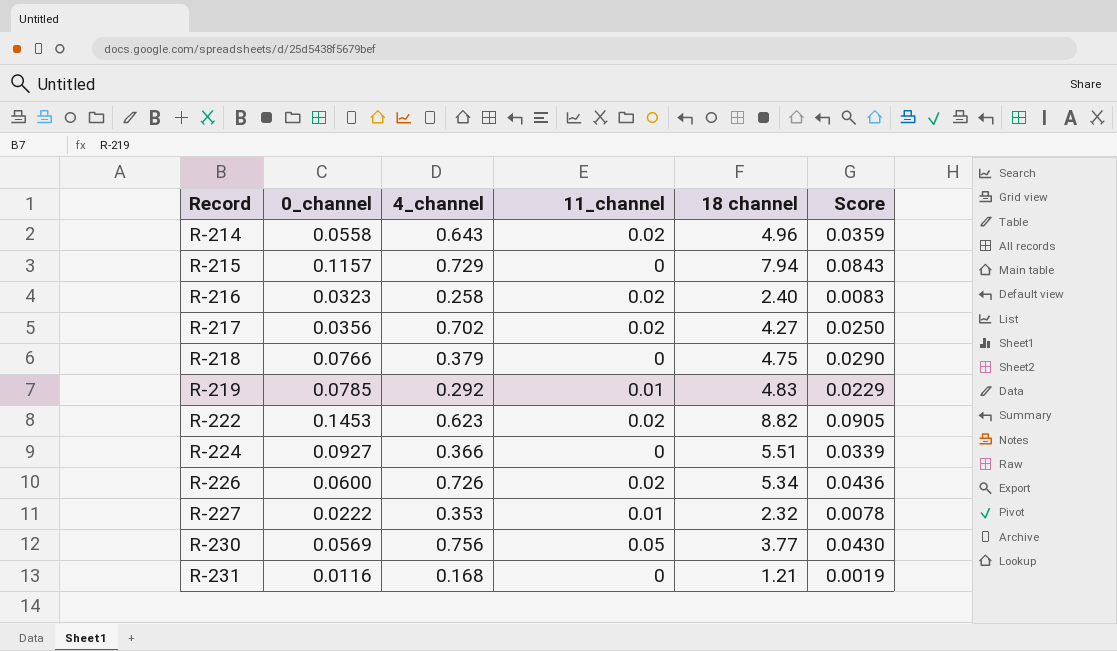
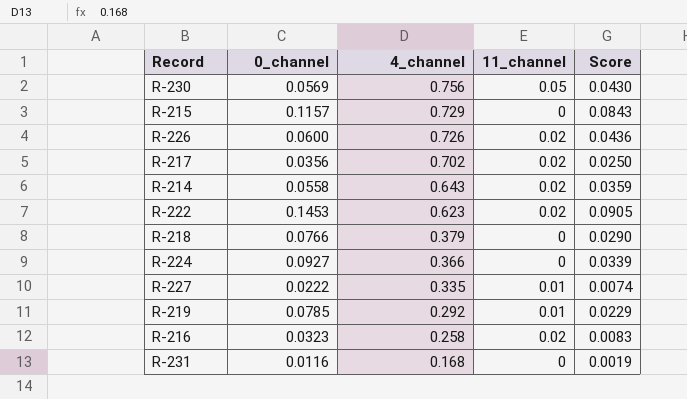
row order: Record ascending -> 4_channel descending
column 18 channel | position: 5 -> none
R-227 | 4_channel: 0.353 -> 0.335
R-227 | Score: 0.0078 -> 0.0074

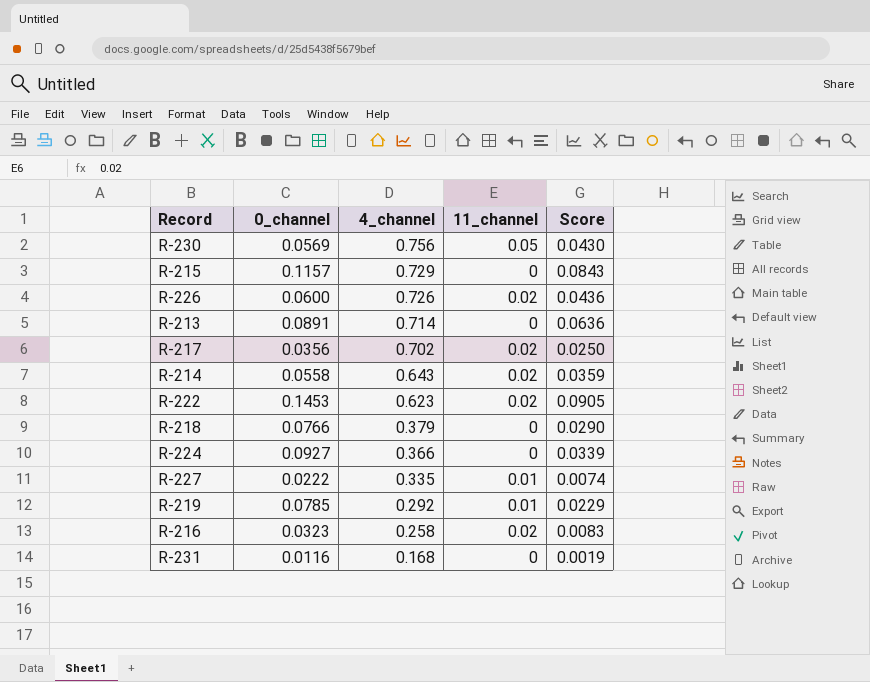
row R-213: none -> 0.0891 | 0.714 | 0 | 0.0636

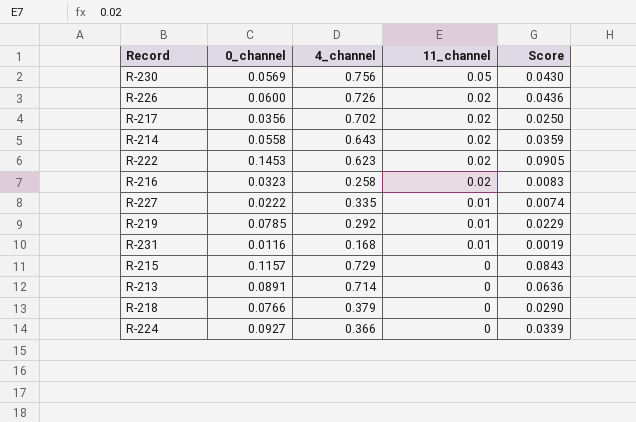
row order: 4_channel descending -> 11_channel descending
R-231 | 11_channel: 0 -> 0.01

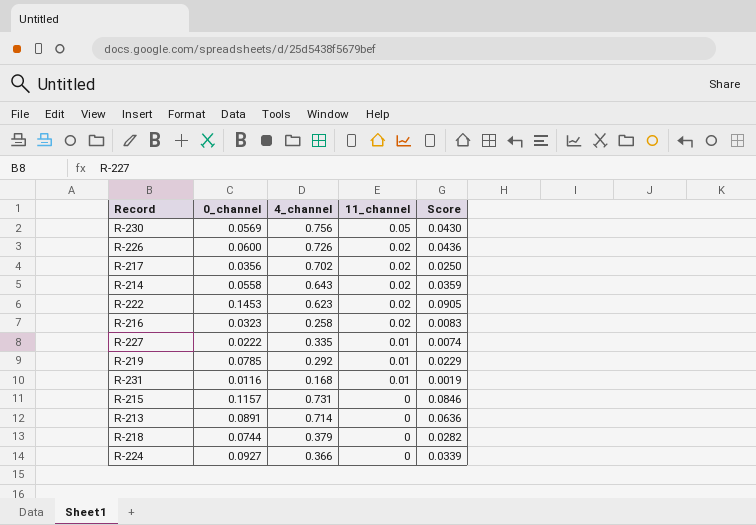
R-215 | 4_channel: 0.729 -> 0.731
R-215 | Score: 0.0843 -> 0.0846
R-218 | 0_channel: 0.0766 -> 0.0744
R-218 | Score: 0.0290 -> 0.0282

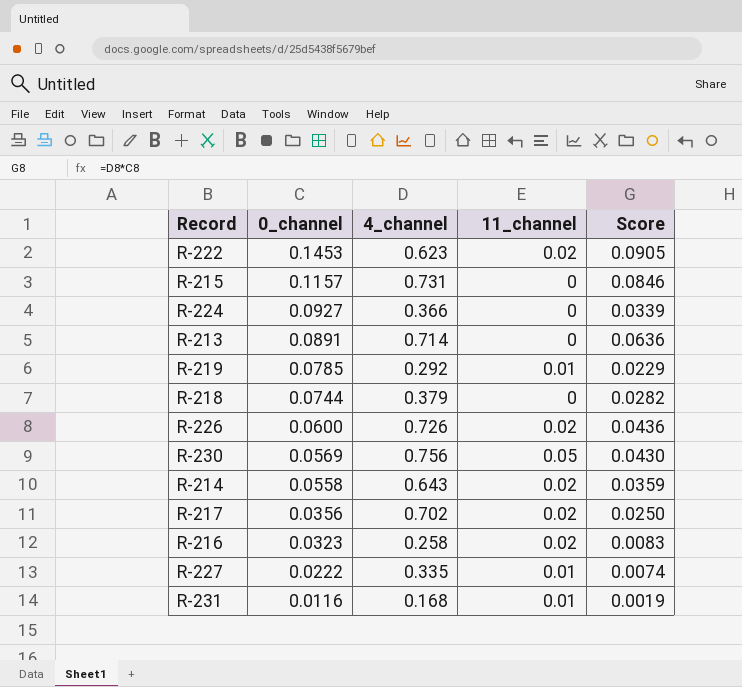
row order: 11_channel descending -> 0_channel descending

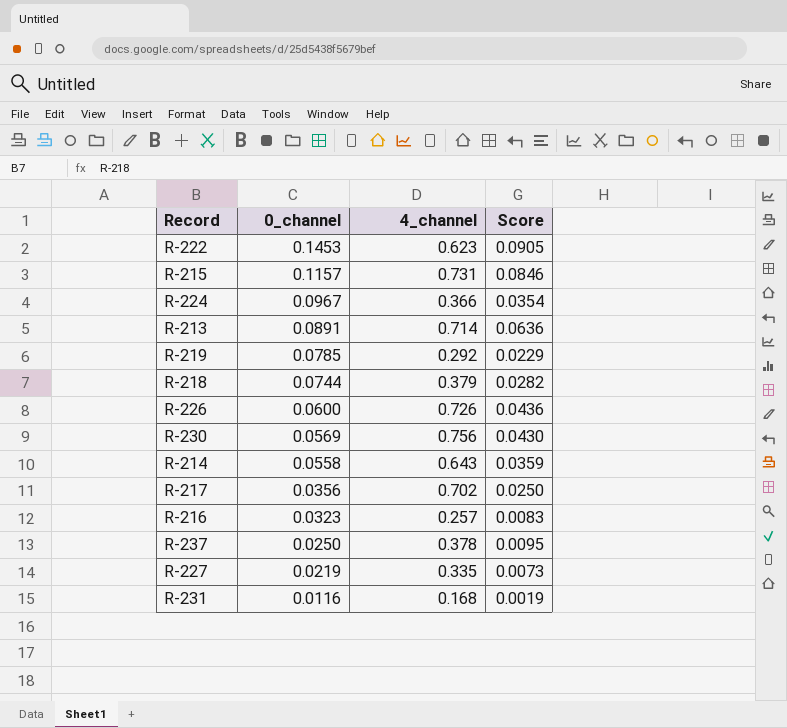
column 11_channel | position: 4 -> none
R-224 | 0_channel: 0.0927 -> 0.0967
R-224 | Score: 0.0339 -> 0.0354
R-216 | 4_channel: 0.258 -> 0.257
row R-237: none -> 0.0250 | 0.378 | 0.0095
R-227 | 0_channel: 0.0222 -> 0.0219
R-227 | Score: 0.0074 -> 0.0073

